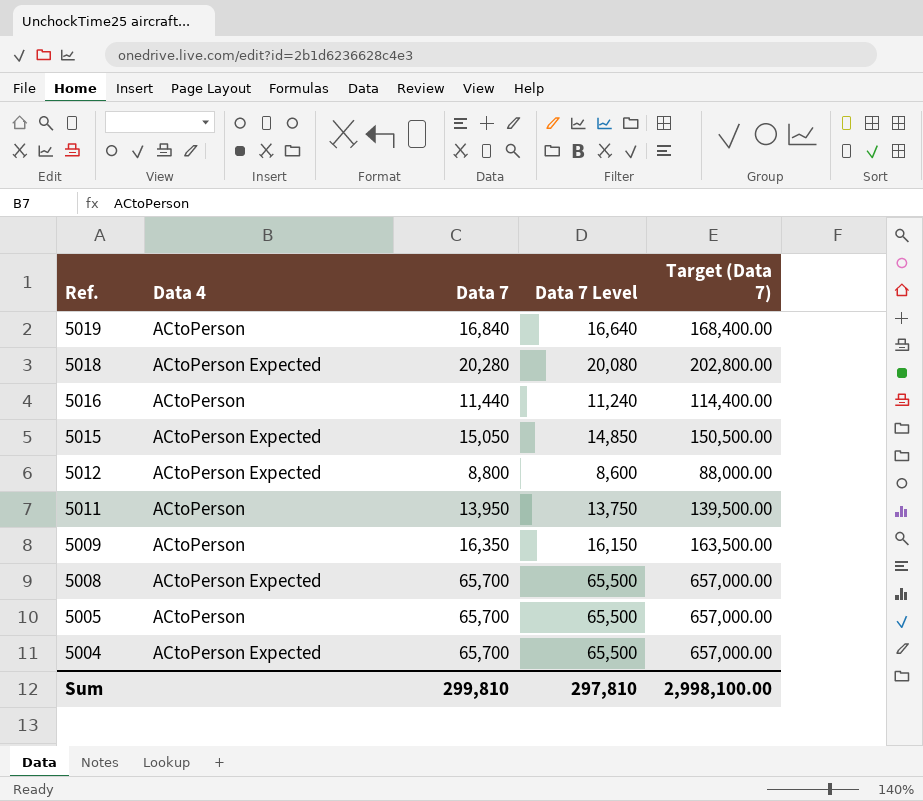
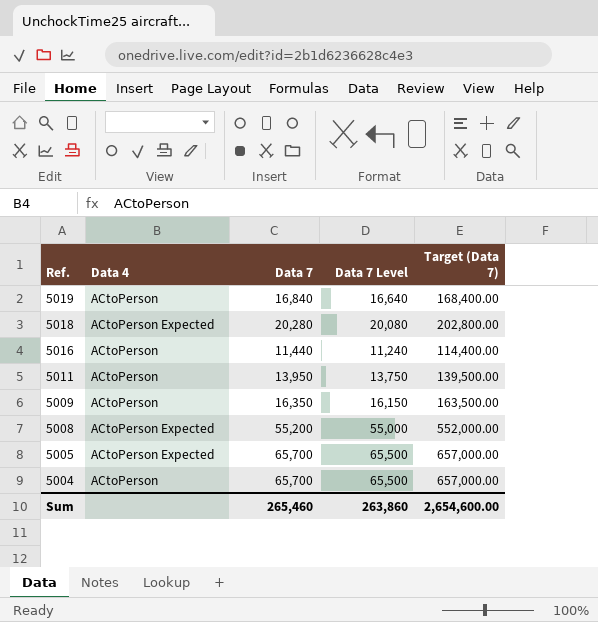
row 5015: ACtoPerson Expected | 15,050 | 14,850 | 150,500.00 -> none
row 5012: ACtoPerson Expected | 8,800 | 8,600 | 88,000.00 -> none
5008 | Data 7: 65,700 -> 55,200
5008 | Data 7 Level: 65,500 -> 55,000
5008 | Target (Data 7): 657,000.00 -> 552,000.00
5005 | Data 4: ACtoPerson -> ACtoPerson Expected
5004 | Data 4: ACtoPerson Expected -> ACtoPerson
Sum | Data 7: 299,810 -> 265,460
Sum | Data 7 Level: 297,810 -> 263,860
Sum | Target (Data 7): 2,998,100.00 -> 2,654,600.00

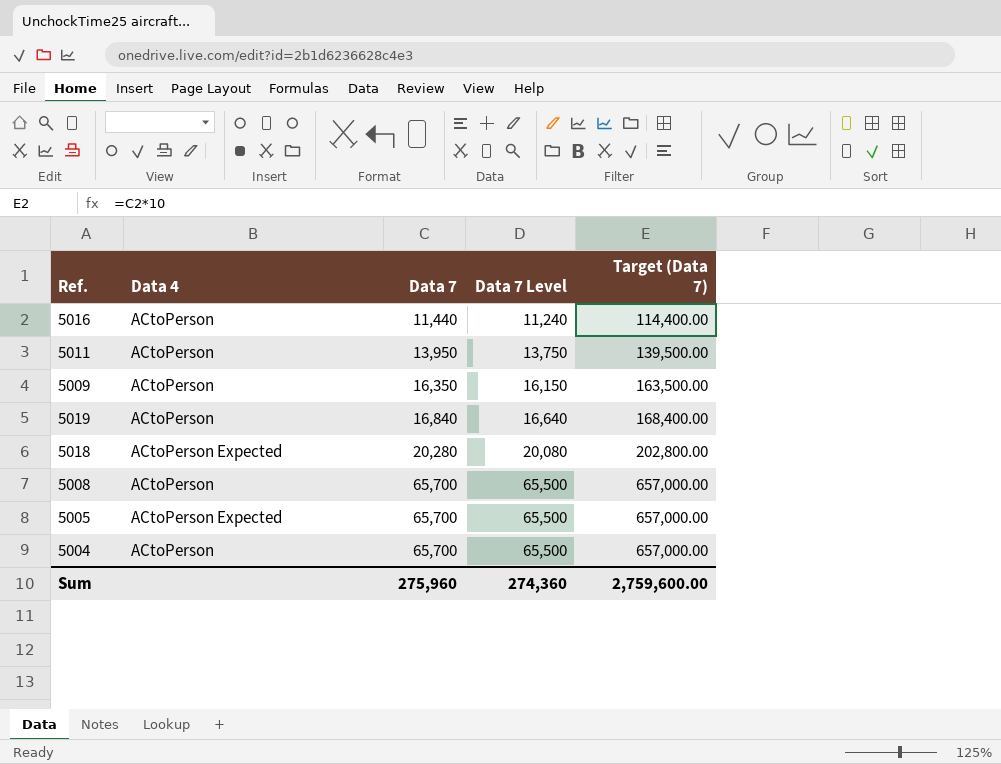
row order: Ref. descending -> Data 7 ascending
5008 | Data 4: ACtoPerson Expected -> ACtoPerson
5008 | Data 7: 55,200 -> 65,700
5008 | Data 7 Level: 55,000 -> 65,500
5008 | Target (Data 7): 552,000.00 -> 657,000.00
Sum | Data 7: 265,460 -> 275,960
Sum | Data 7 Level: 263,860 -> 274,360
Sum | Target (Data 7): 2,654,600.00 -> 2,759,600.00

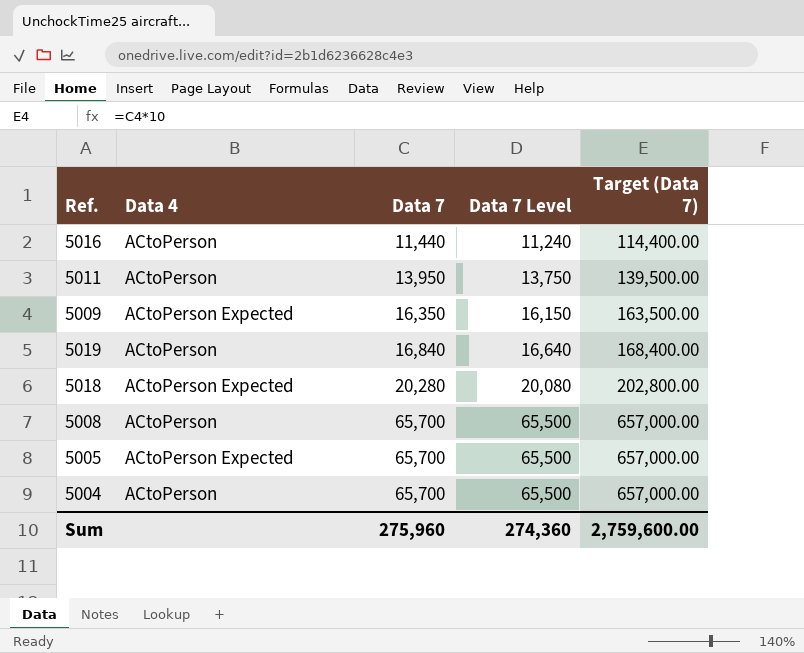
5009 | Data 4: ACtoPerson -> ACtoPerson Expected

